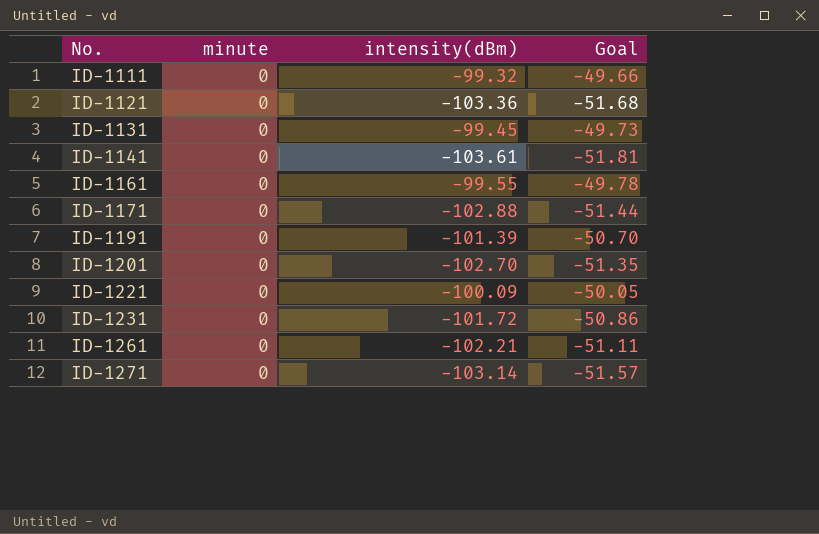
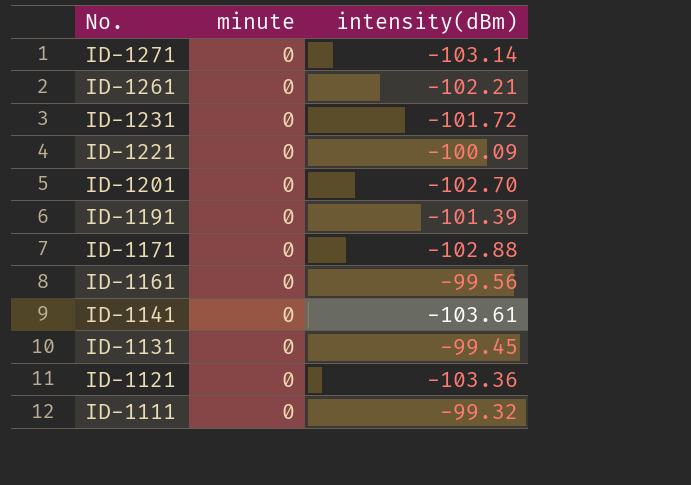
row order: No. ascending -> No. descending
column Goal | formula: [intensity(dBm)] * 0.5 -> none
ID-1161 | intensity(dBm): -99.55 -> -99.56

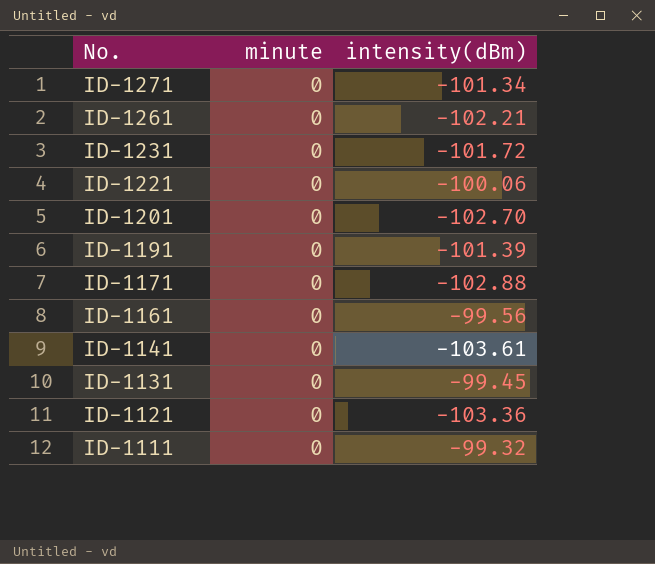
ID-1271 | intensity(dBm): -103.14 -> -101.34
ID-1221 | intensity(dBm): -100.09 -> -100.06

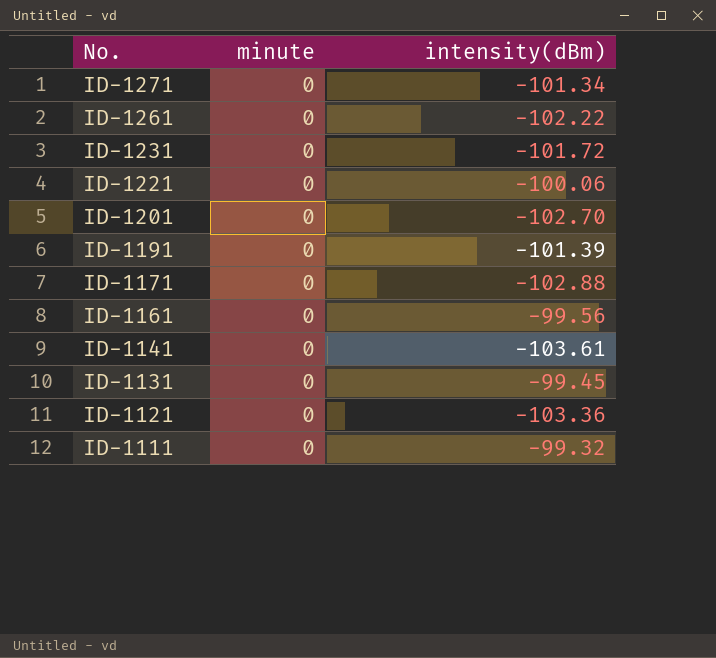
ID-1261 | intensity(dBm): -102.21 -> -102.22

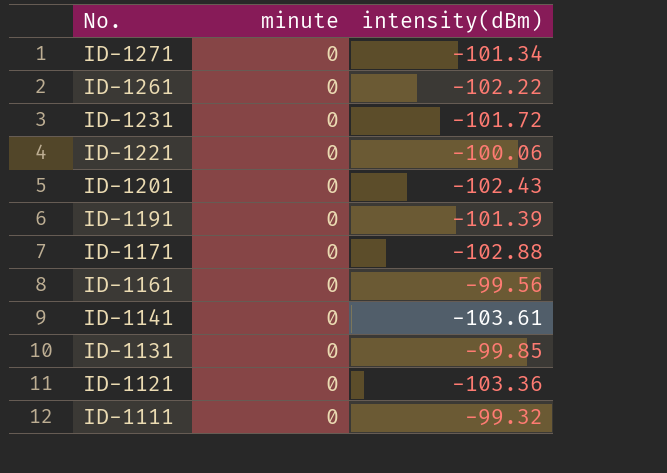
ID-1201 | intensity(dBm): -102.70 -> -102.43
ID-1131 | intensity(dBm): -99.45 -> -99.85

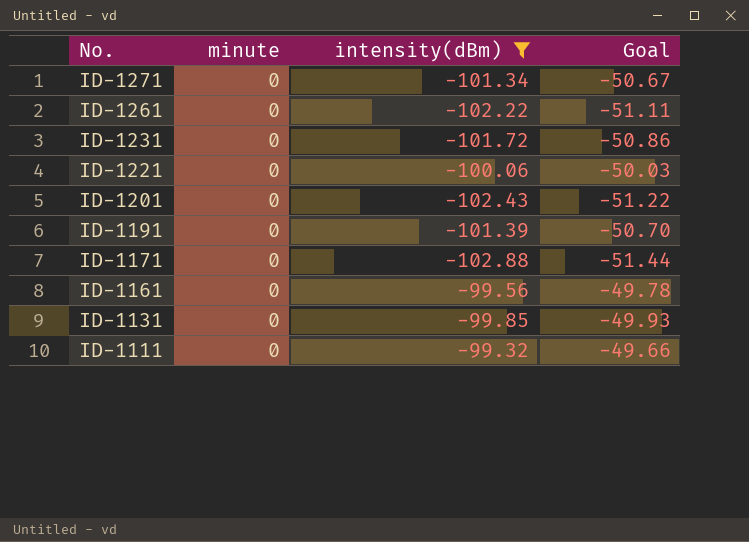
filter: none -> intensity(dBm) >= -102.88
column Goal | formula: none -> [intensity(dBm)] * 0.5

